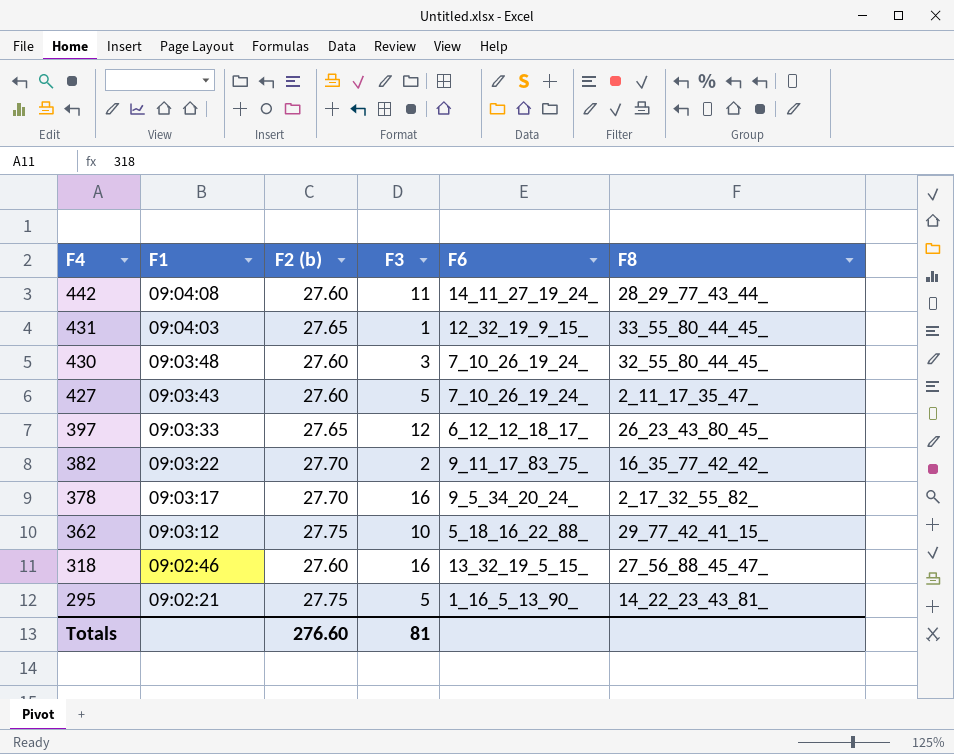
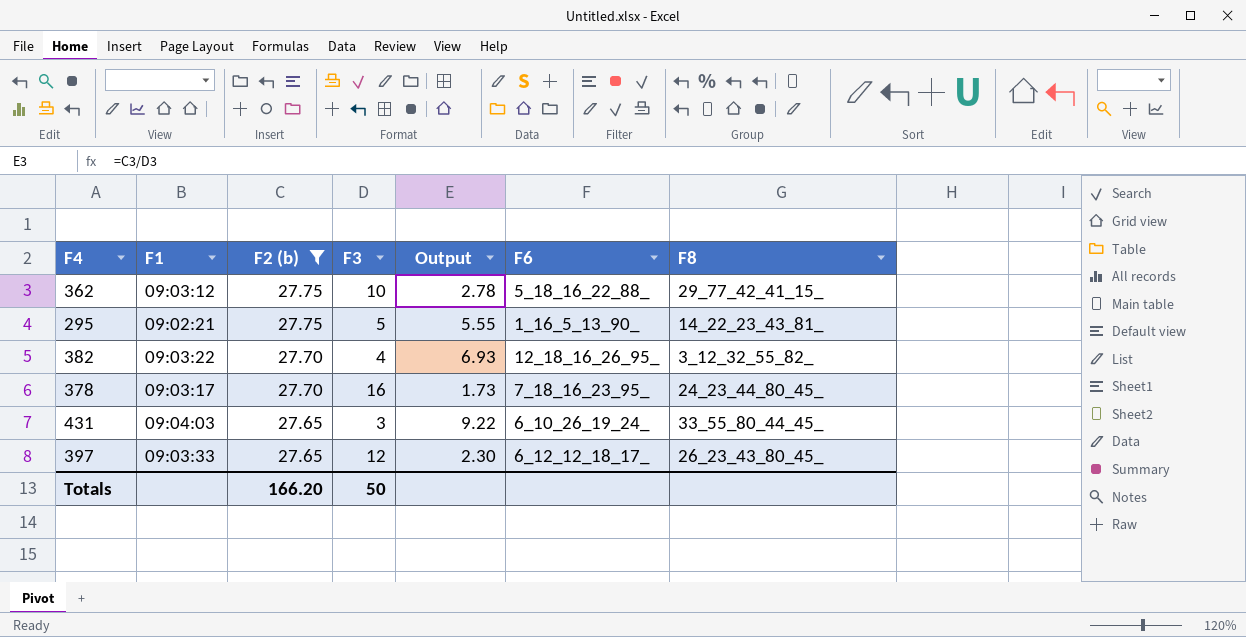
filter: none -> F2 (b) != 27.60
row order: F4 descending -> F2 (b) descending
column Output | formula: none -> [F2 (b)] / [F3]
382 | F3: 2 -> 4
382 | F6: 9_11_17_83_75_ -> 12_18_16_26_95_
382 | F8: 16_35_77_42_42_ -> 3_12_32_55_82_
378 | F6: 9_5_34_20_24_ -> 7_18_16_23_95_
378 | F8: 2_17_32_55_82_ -> 24_23_44_80_45_
431 | F3: 1 -> 3
431 | F6: 12_32_19_9_15_ -> 6_10_26_19_24_
Totals | F2 (b): 276.60 -> 166.20
Totals | F3: 81 -> 50

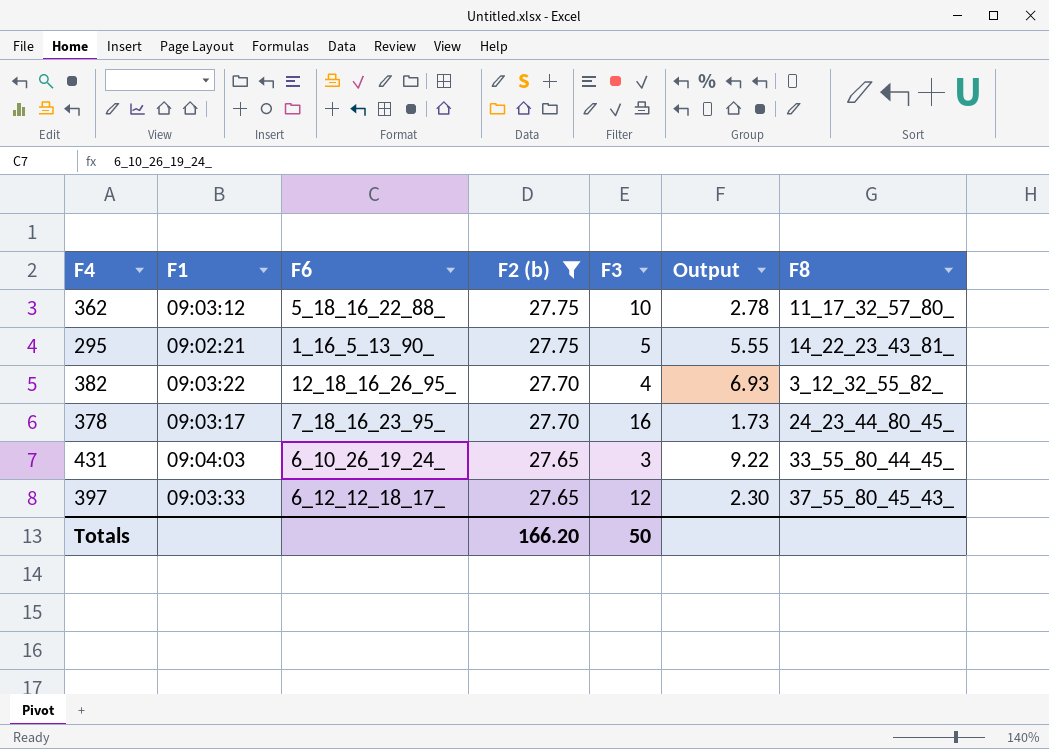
column F6 | position: 6 -> 3
362 | F8: 29_77_42_41_15_ -> 11_17_32_57_80_
397 | F8: 26_23_43_80_45_ -> 37_55_80_45_43_

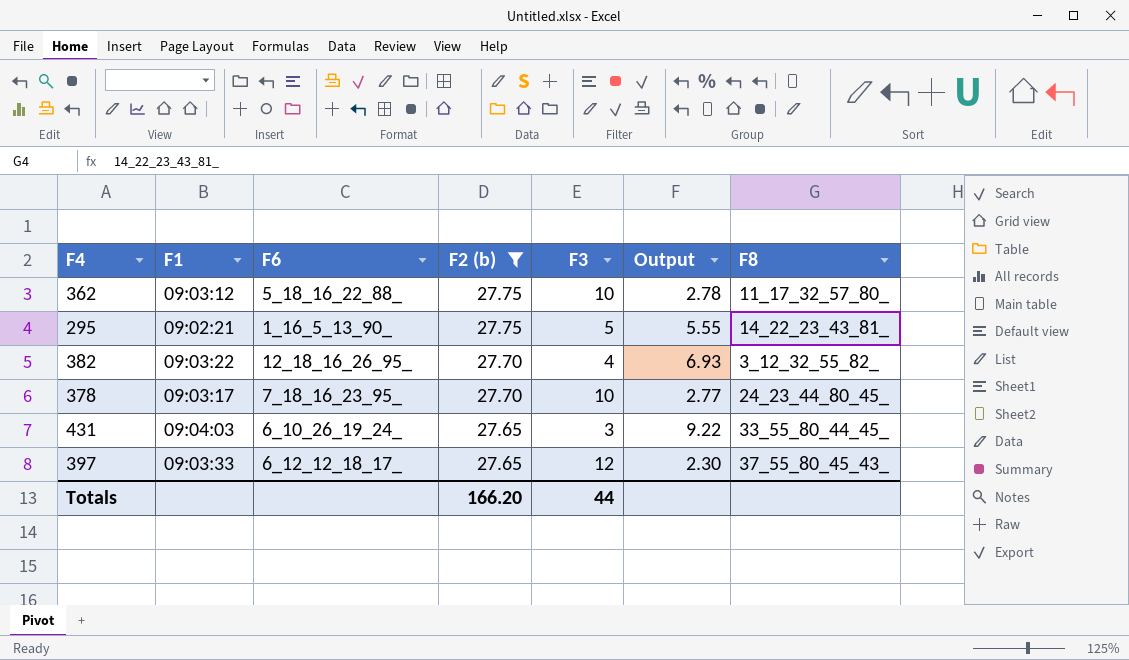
378 | F3: 16 -> 10
378 | Output: 1.73 -> 2.77
Totals | F3: 50 -> 44

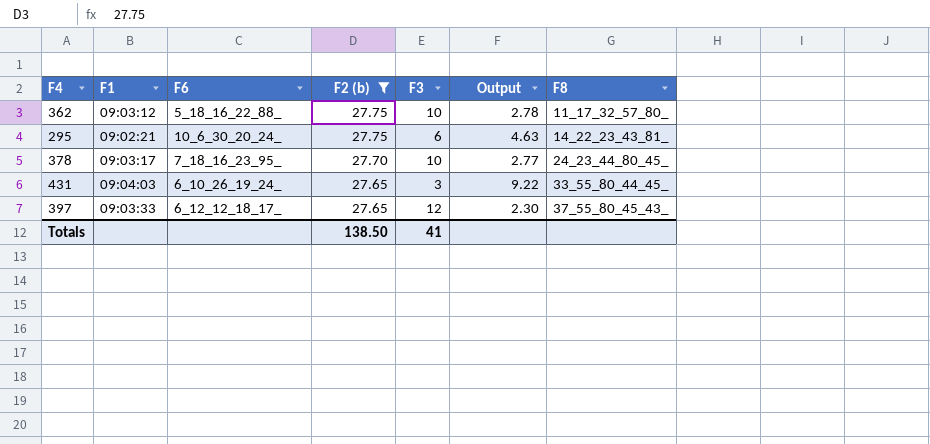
row 382: 09:03:22 | 12_18_16_26_95_ | 27.70 | 4 | 6.93 | 3_12_32_55_82_ -> none
295 | F6: 1_16_5_13_90_ -> 10_6_30_20_24_
295 | F3: 5 -> 6
295 | Output: 5.55 -> 4.63
Totals | F2 (b): 166.20 -> 138.50
Totals | F3: 44 -> 41

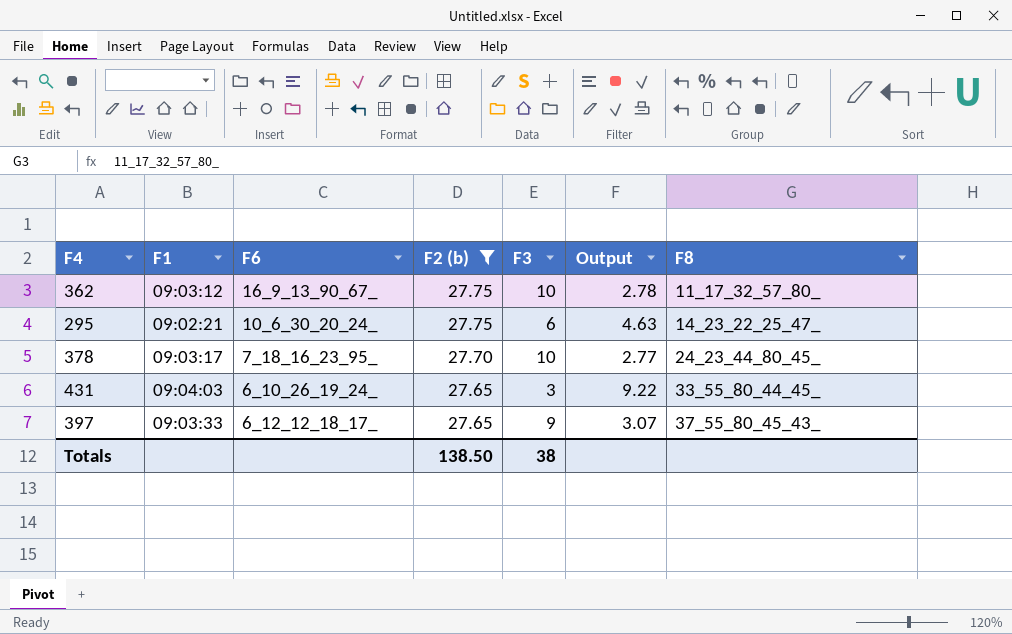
362 | F6: 5_18_16_22_88_ -> 16_9_13_90_67_
295 | F8: 14_22_23_43_81_ -> 14_23_22_25_47_
397 | F3: 12 -> 9
397 | Output: 2.30 -> 3.07
Totals | F3: 41 -> 38

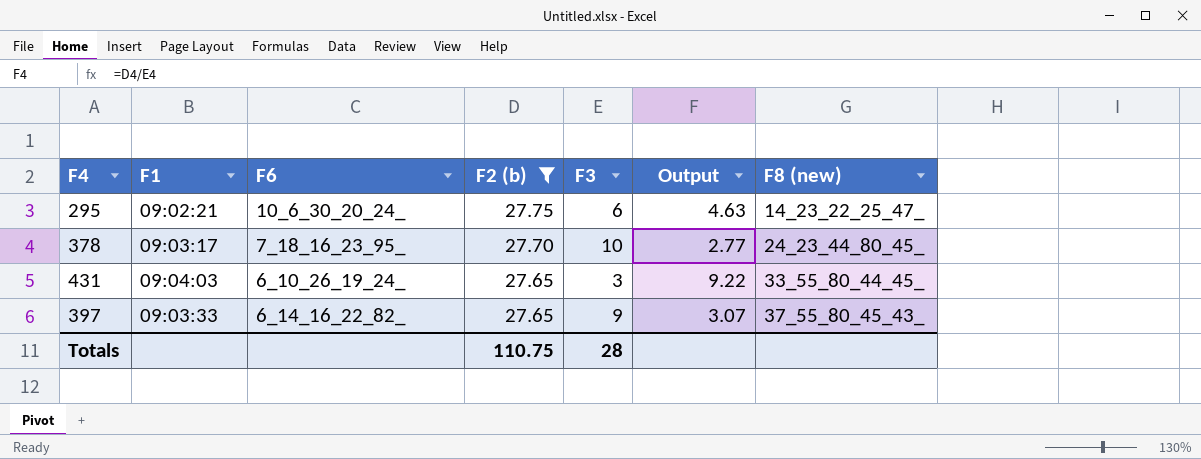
column name: F8 -> F8 (new)
row 362: 09:03:12 | 16_9_13_90_67_ | 27.75 | 10 | 2.78 | 11_17_32_57_80_ -> none
397 | F6: 6_12_12_18_17_ -> 6_14_16_22_82_
Totals | F2 (b): 138.50 -> 110.75
Totals | F3: 38 -> 28

